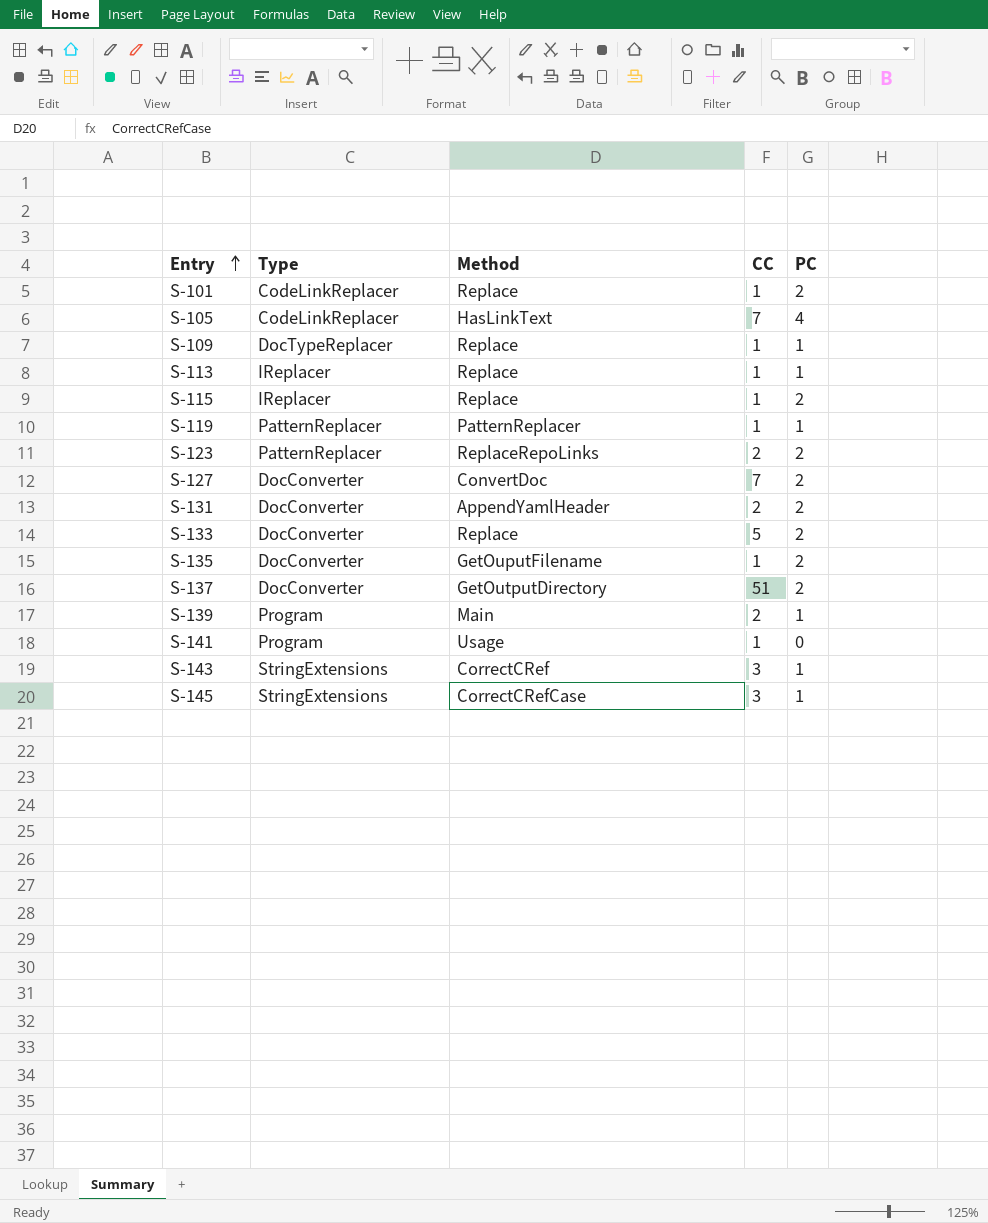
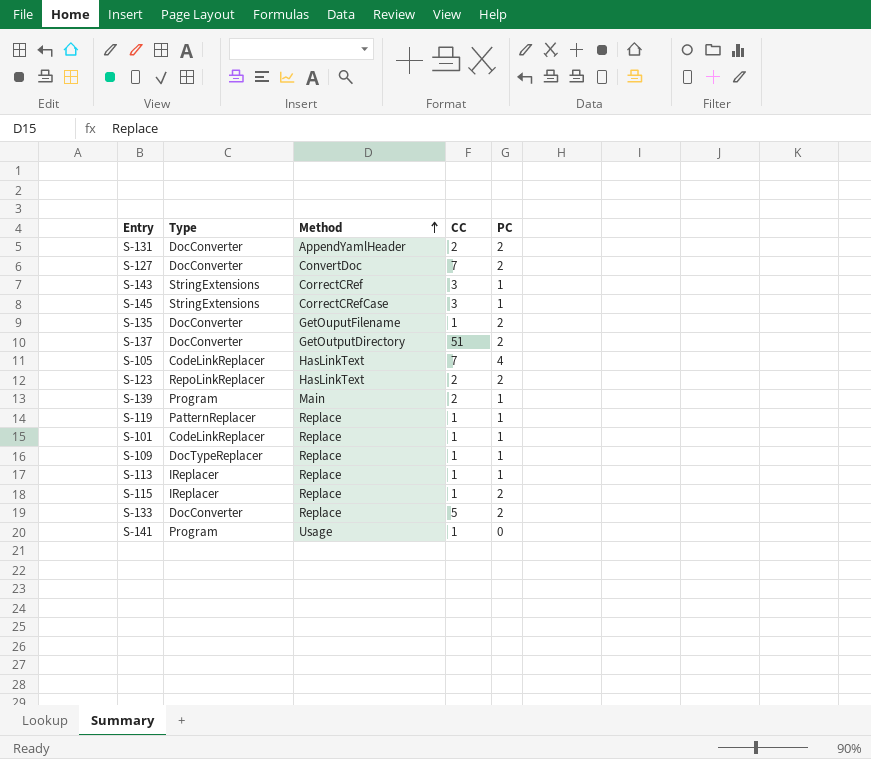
row order: Entry ascending -> Method ascending
S-123 | Type: PatternReplacer -> RepoLinkReplacer
S-123 | Method: ReplaceRepoLinks -> HasLinkText
S-119 | Method: PatternReplacer -> Replace
S-101 | PC: 2 -> 1

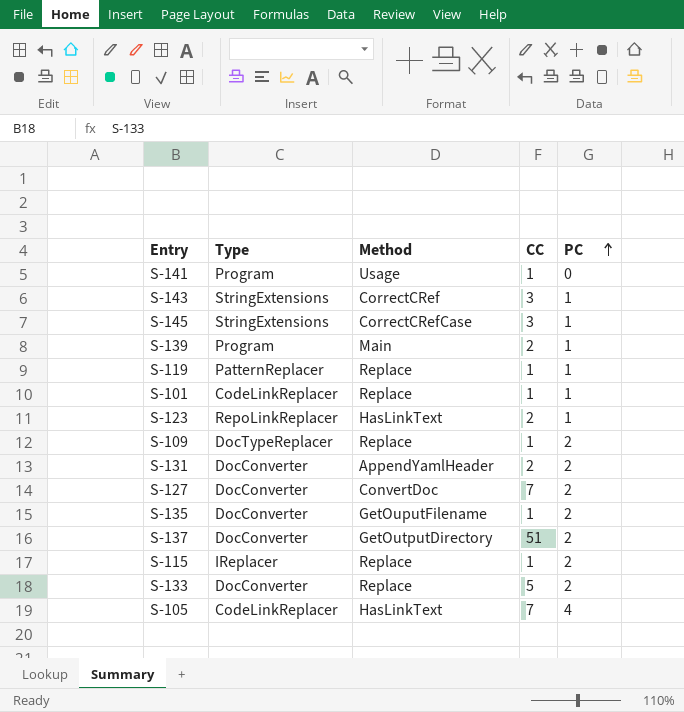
row order: Method ascending -> PC ascending
row S-113: IReplacer | Replace | 1 | 1 -> none
S-123 | PC: 2 -> 1
S-109 | PC: 1 -> 2

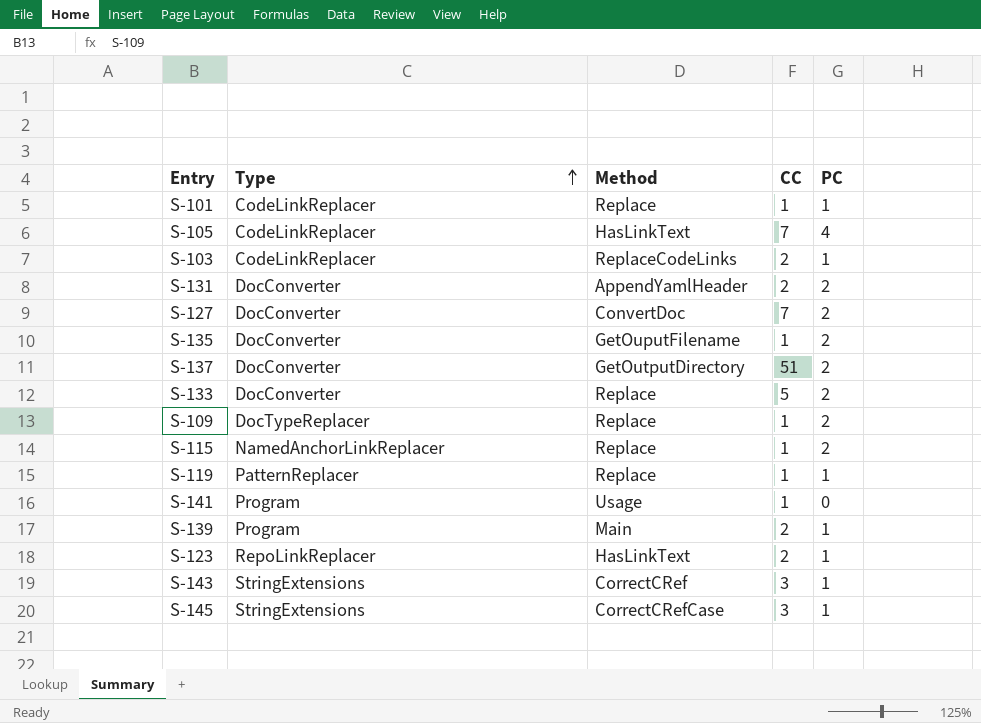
row order: PC ascending -> Type ascending
row S-103: none -> CodeLinkReplacer | ReplaceCodeLinks | 2 | 1
S-115 | Type: IReplacer -> NamedAnchorLinkReplacer

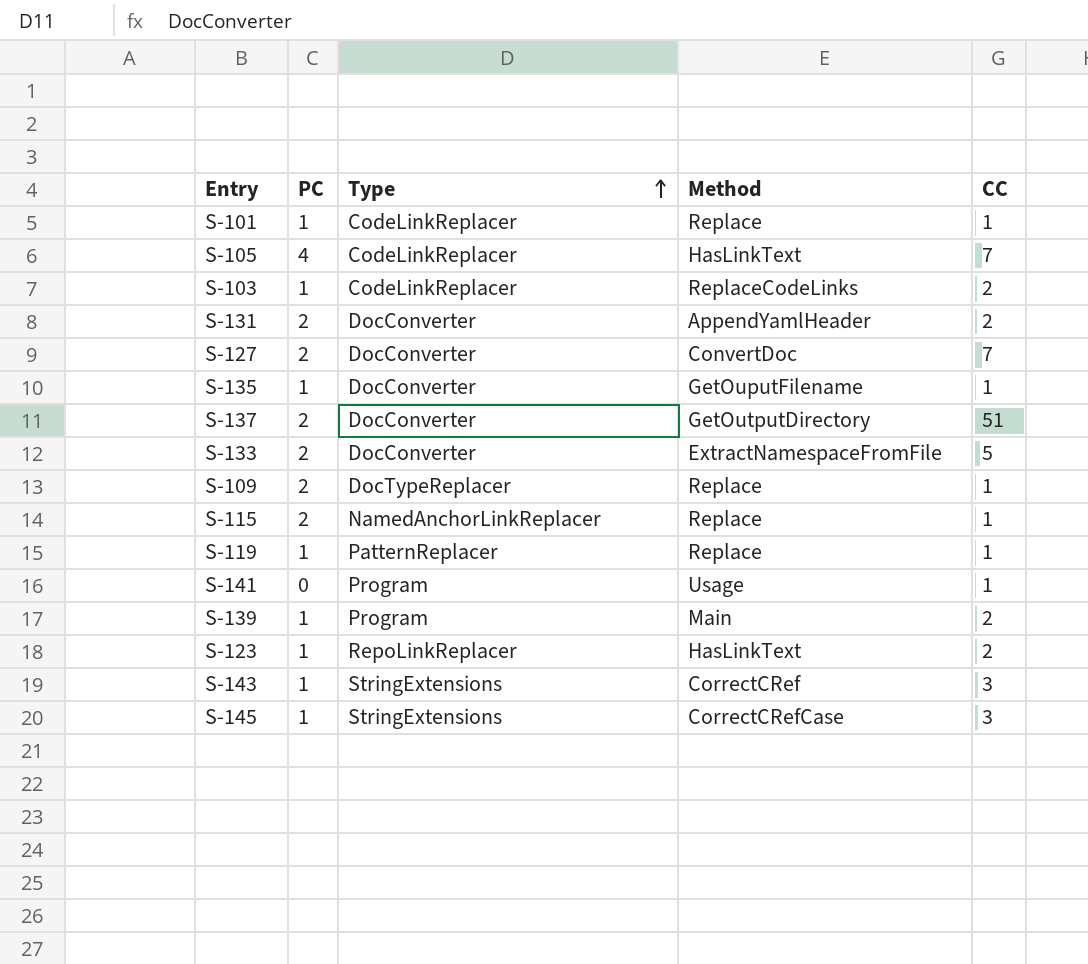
column PC | position: 5 -> 2
S-135 | PC: 2 -> 1
S-133 | Method: Replace -> ExtractNamespaceFromFile

